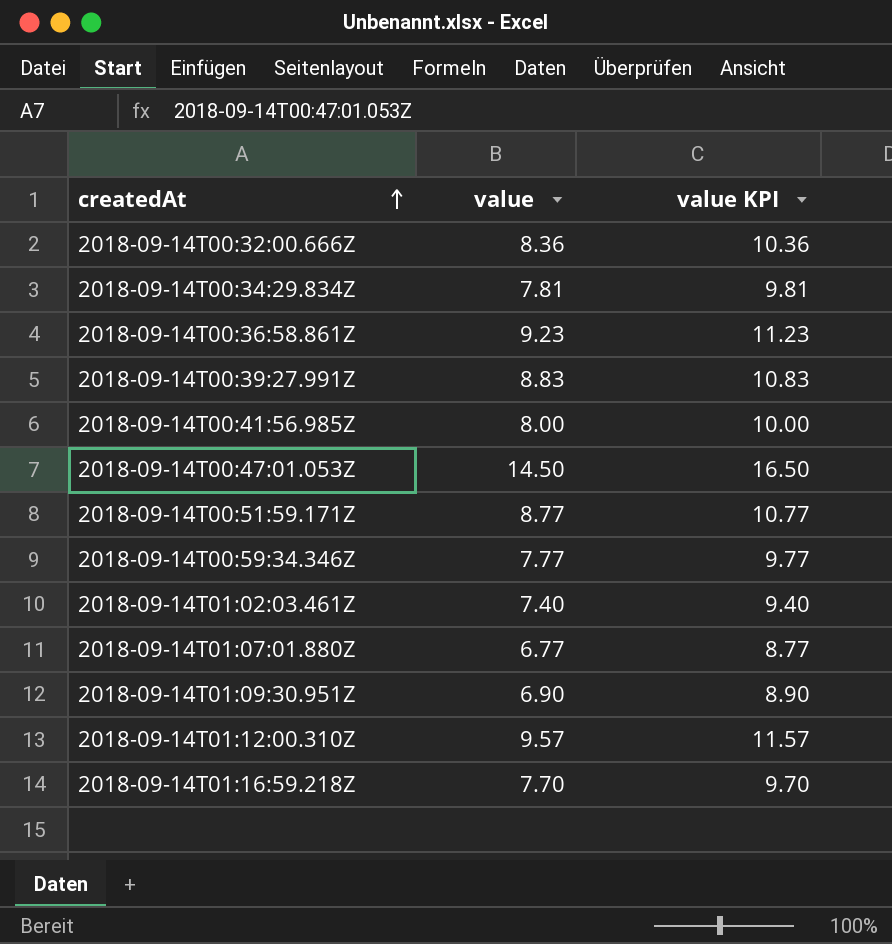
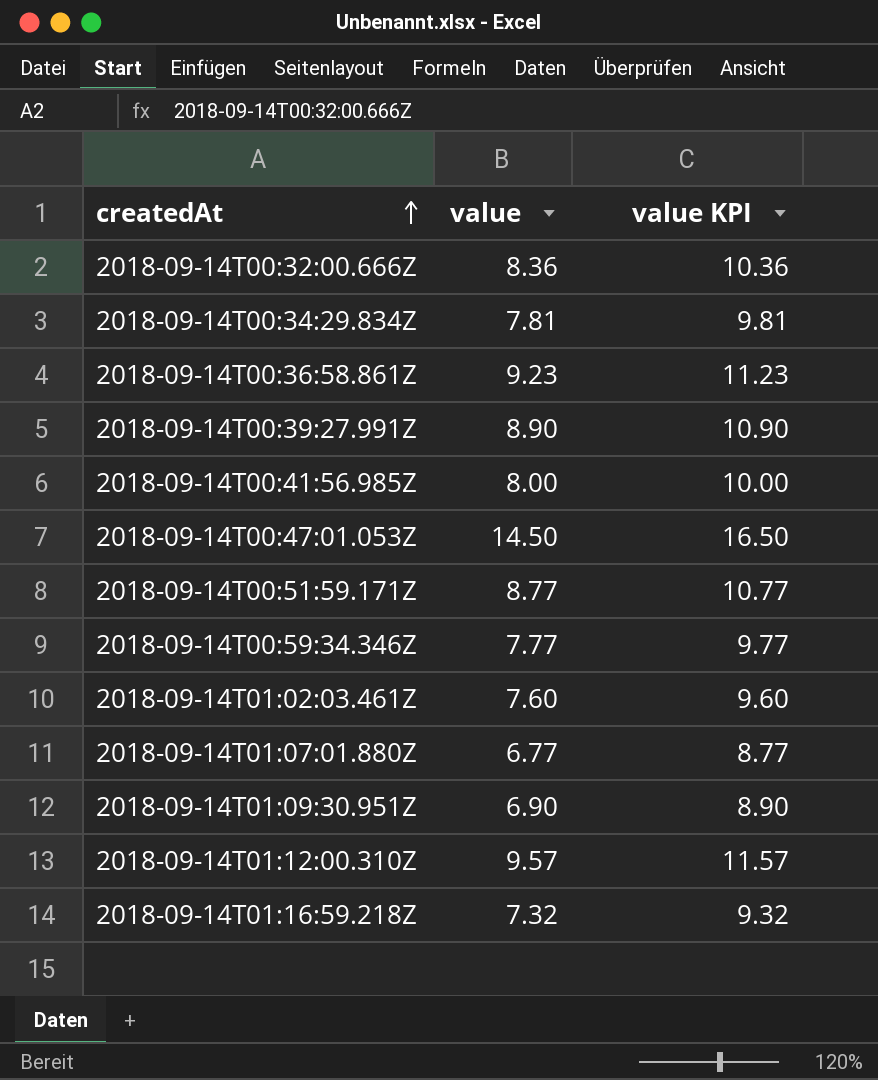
2018-09-14T00:39:27.991Z | value: 8.83 -> 8.90
2018-09-14T00:39:27.991Z | value KPI: 10.83 -> 10.90
2018-09-14T01:02:03.461Z | value: 7.40 -> 7.60
2018-09-14T01:02:03.461Z | value KPI: 9.40 -> 9.60
2018-09-14T01:16:59.218Z | value: 7.70 -> 7.32
2018-09-14T01:16:59.218Z | value KPI: 9.70 -> 9.32

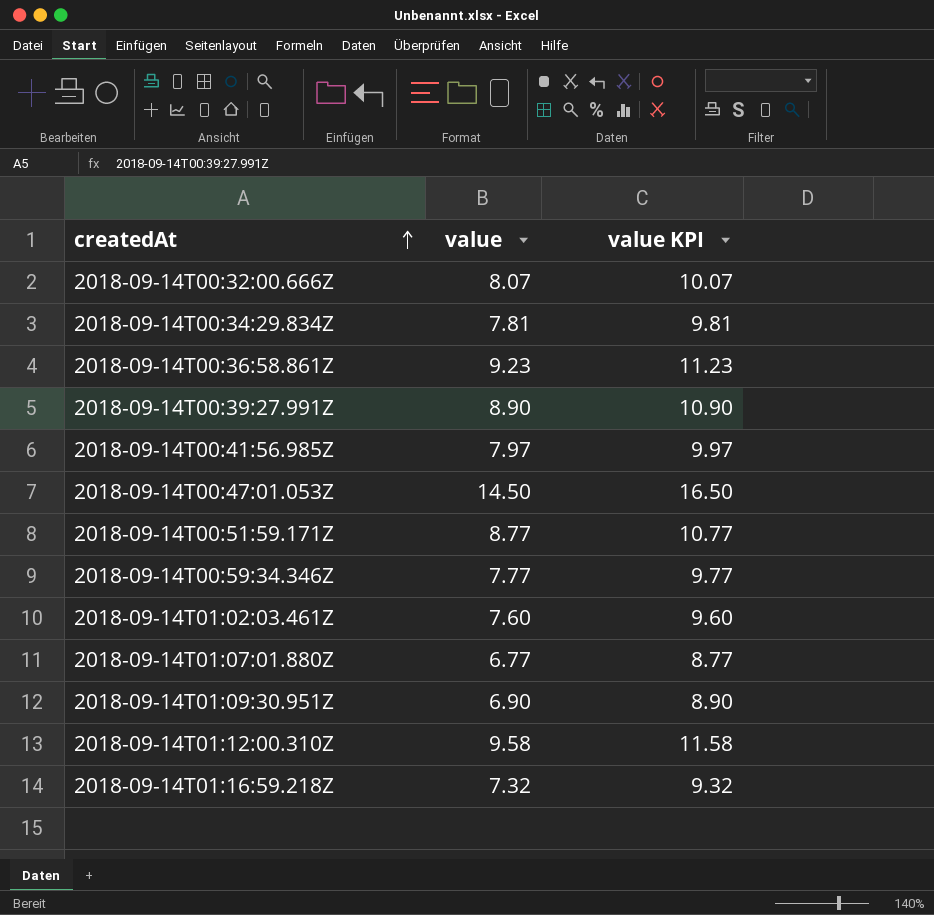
2018-09-14T00:32:00.666Z | value: 8.36 -> 8.07
2018-09-14T00:32:00.666Z | value KPI: 10.36 -> 10.07
2018-09-14T00:41:56.985Z | value: 8.00 -> 7.97
2018-09-14T00:41:56.985Z | value KPI: 10.00 -> 9.97
2018-09-14T01:12:00.310Z | value: 9.57 -> 9.58
2018-09-14T01:12:00.310Z | value KPI: 11.57 -> 11.58

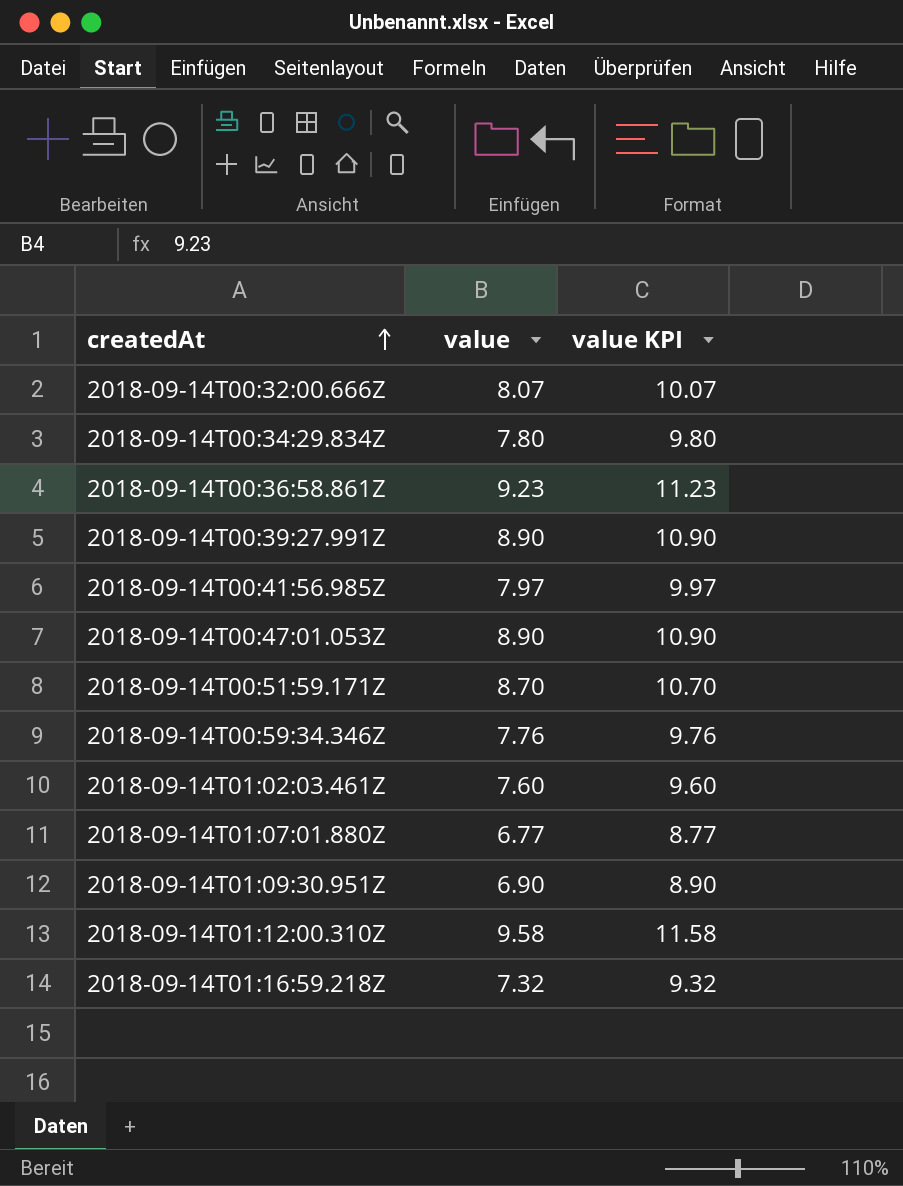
2018-09-14T00:34:29.834Z | value: 7.81 -> 7.80
2018-09-14T00:34:29.834Z | value KPI: 9.81 -> 9.80
2018-09-14T00:47:01.053Z | value: 14.50 -> 8.90
2018-09-14T00:47:01.053Z | value KPI: 16.50 -> 10.90
2018-09-14T00:51:59.171Z | value: 8.77 -> 8.70
2018-09-14T00:51:59.171Z | value KPI: 10.77 -> 10.70
2018-09-14T00:59:34.346Z | value: 7.77 -> 7.76
2018-09-14T00:59:34.346Z | value KPI: 9.77 -> 9.76

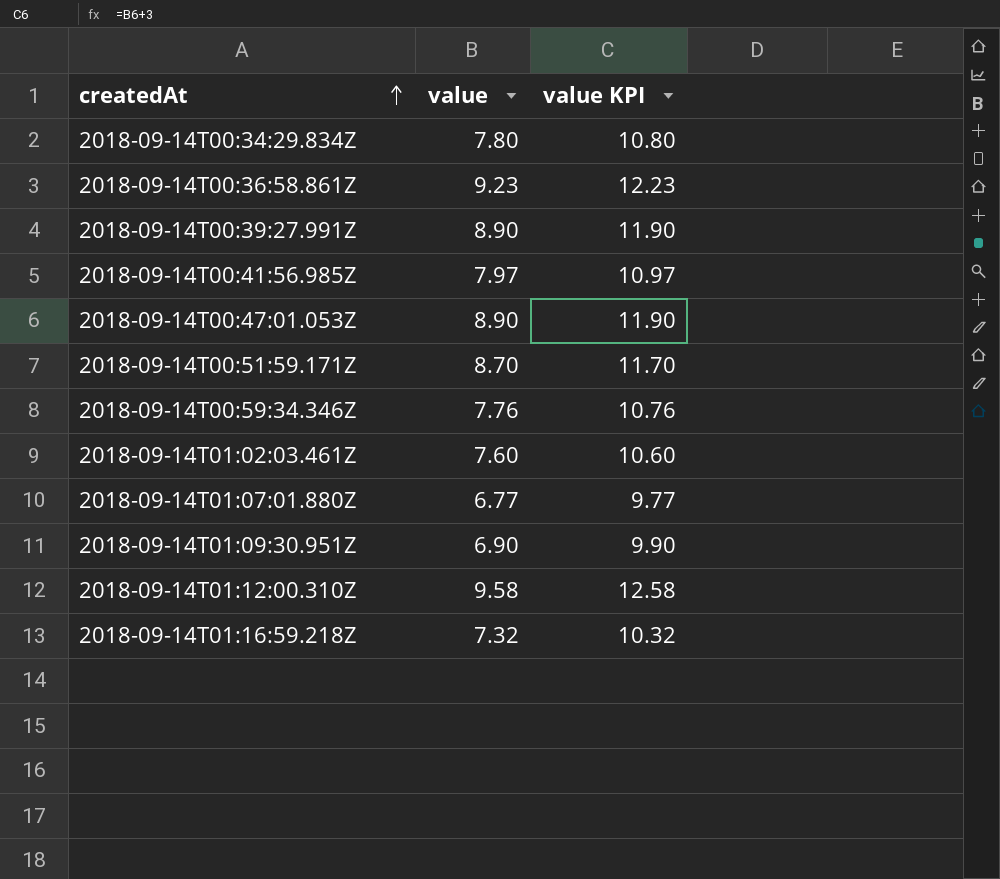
column value KPI | formula: [value] + 2 -> [value] + 3
row 2018-09-14T00:32:00.666Z: 8.07 | 10.07 -> none

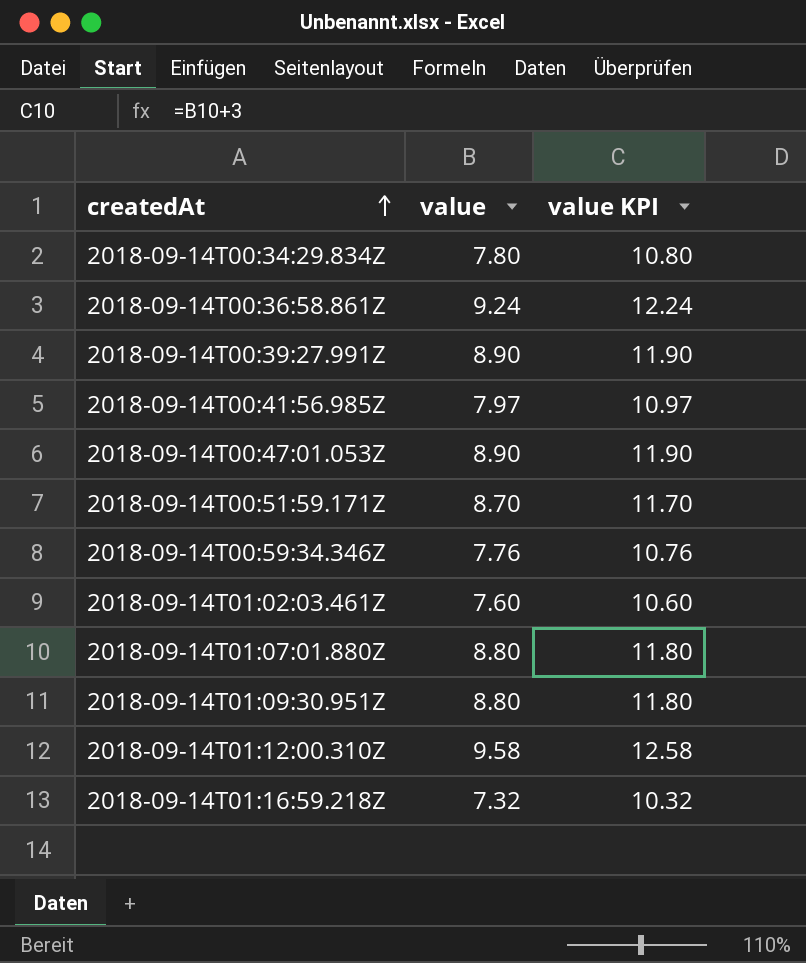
2018-09-14T00:36:58.861Z | value: 9.23 -> 9.24
2018-09-14T00:36:58.861Z | value KPI: 12.23 -> 12.24
2018-09-14T01:07:01.880Z | value: 6.77 -> 8.80
2018-09-14T01:07:01.880Z | value KPI: 9.77 -> 11.80
2018-09-14T01:09:30.951Z | value: 6.90 -> 8.80
2018-09-14T01:09:30.951Z | value KPI: 9.90 -> 11.80

